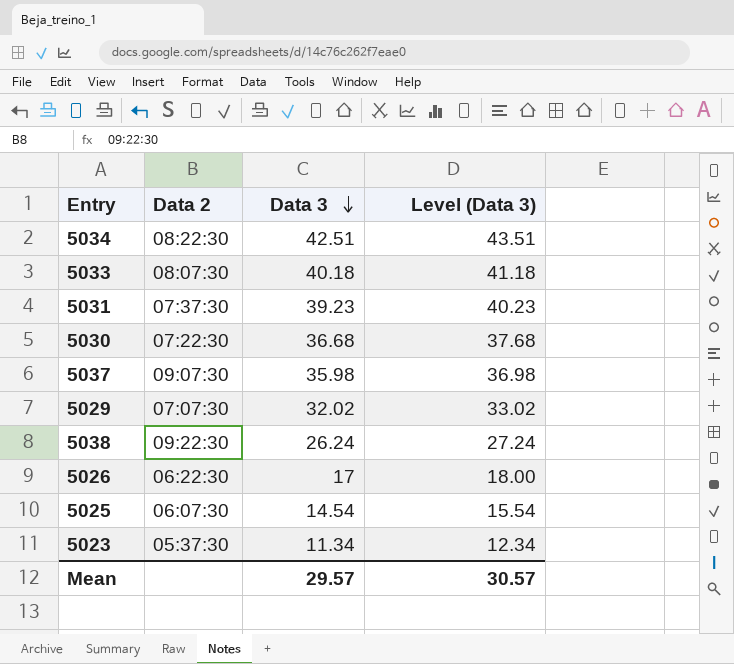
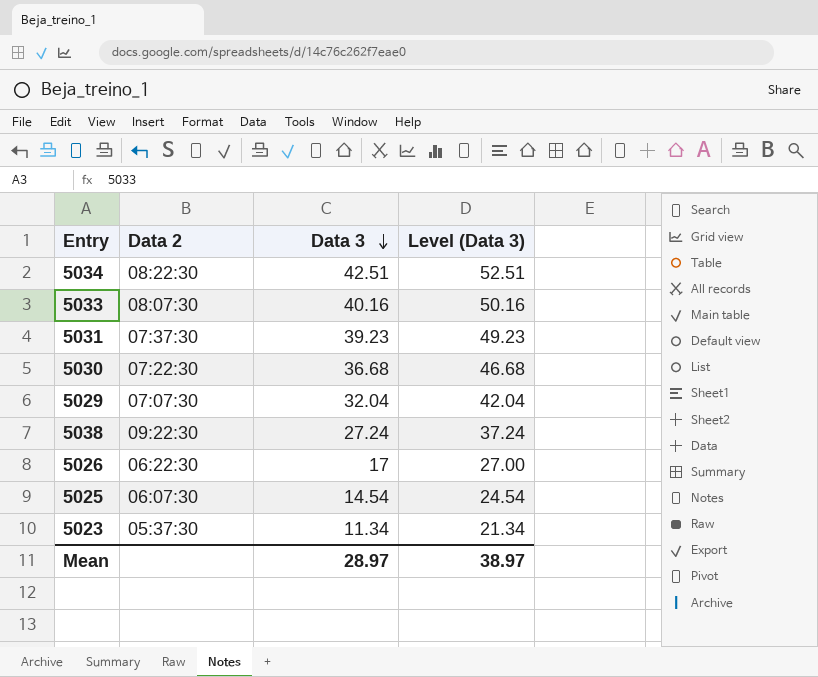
column Level (Data 3) | formula: [Data 3] + 1 -> [Data 3] + 10
row 5037: 09:07:30 | 35.98 | 36.98 -> none
5033 | Data 3: 40.18 -> 40.16
5029 | Data 3: 32.02 -> 32.04
5038 | Data 3: 26.24 -> 27.24
Mean | Data 3: 29.57 -> 28.97
Mean | Level (Data 3): 30.57 -> 38.97

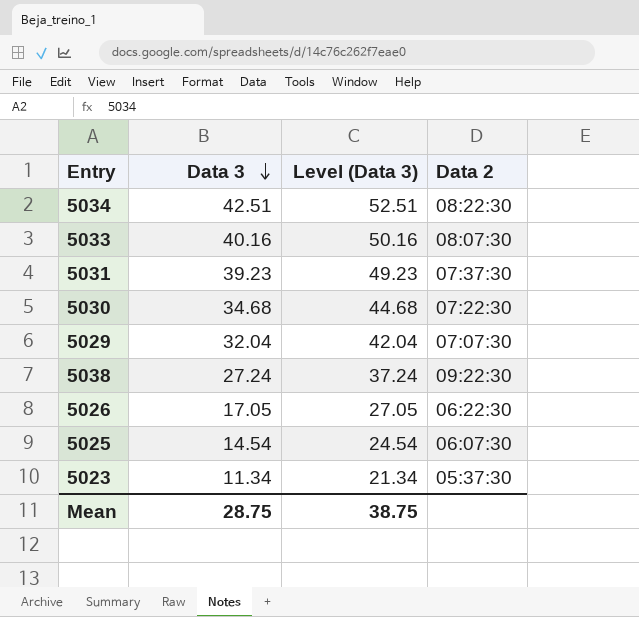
column Data 2 | position: 2 -> 4
5030 | Data 3: 36.68 -> 34.68
5030 | Level (Data 3): 46.68 -> 44.68
5026 | Data 3: 17 -> 17.05
5026 | Level (Data 3): 27.00 -> 27.05
Mean | Data 3: 28.97 -> 28.75
Mean | Level (Data 3): 38.97 -> 38.75

